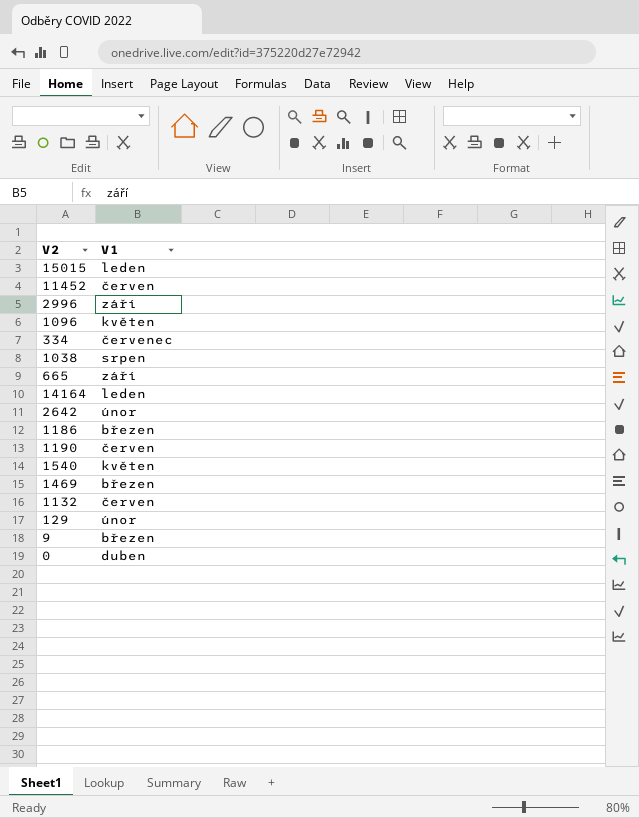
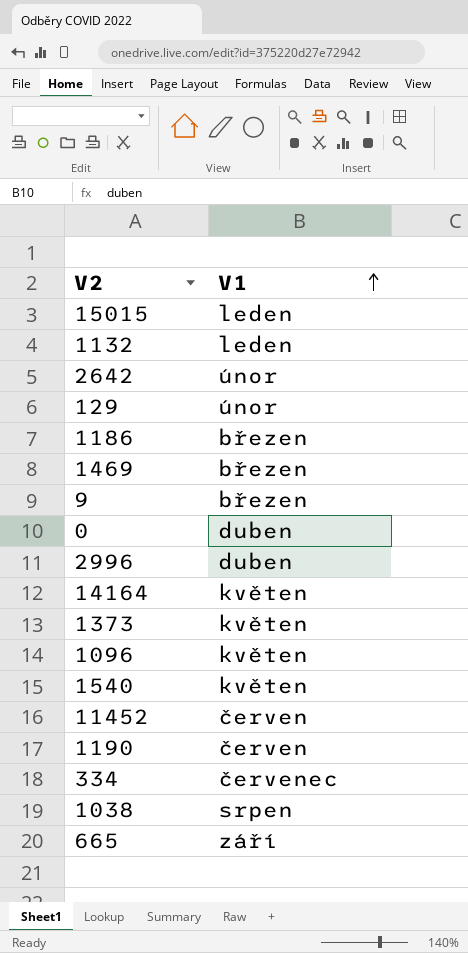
row order: none -> V1 ascending
1132 | V1: červen -> leden
2996 | V1: září -> duben
14164 | V1: leden -> květen
row 1373: none -> květen

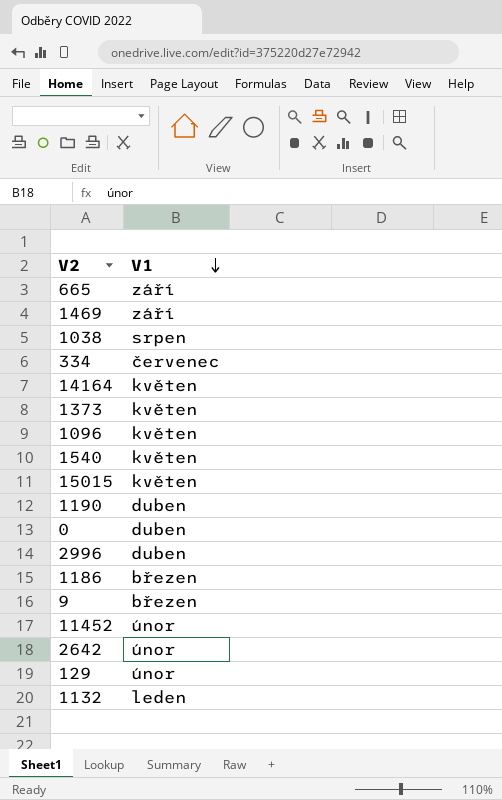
row order: V1 ascending -> V1 descending
1469 | V1: březen -> září
15015 | V1: leden -> květen
1190 | V1: červen -> duben
11452 | V1: červen -> únor

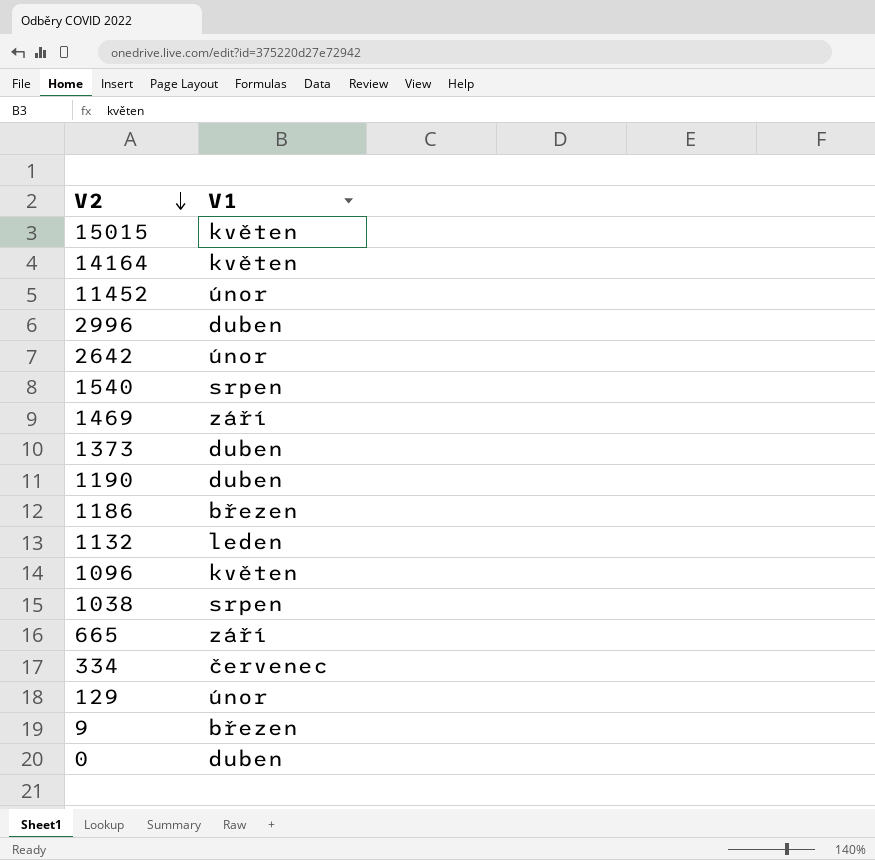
row order: V1 descending -> V2 descending
1540 | V1: květen -> srpen
1373 | V1: květen -> duben

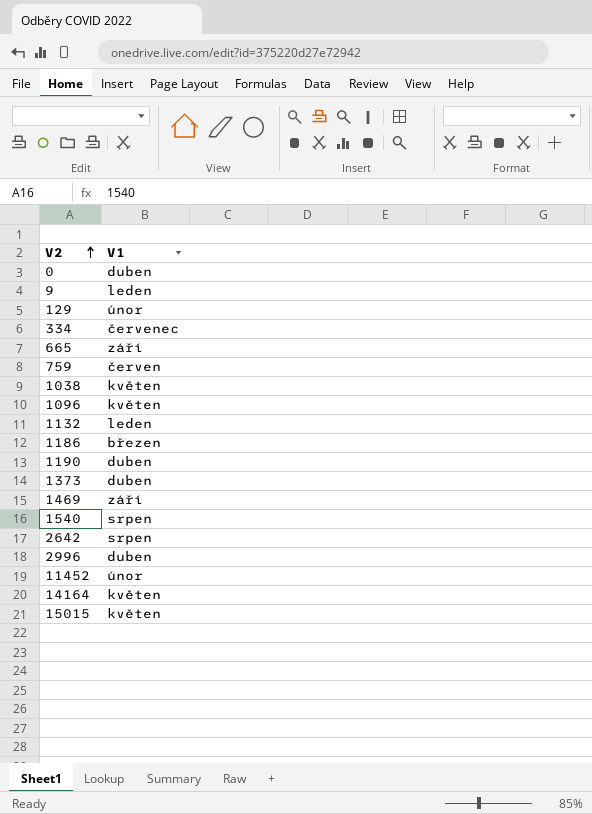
row order: V2 descending -> V2 ascending
9 | V1: březen -> leden
row 759: none -> červen
1038 | V1: srpen -> květen
2642 | V1: únor -> srpen

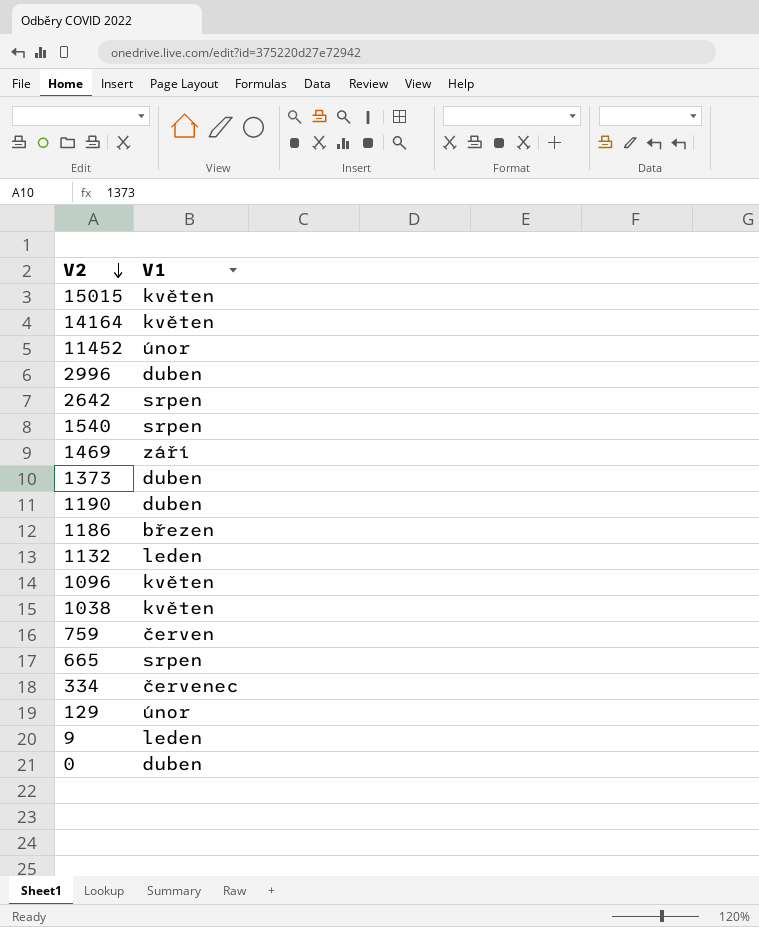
row order: V2 ascending -> V2 descending
665 | V1: září -> srpen

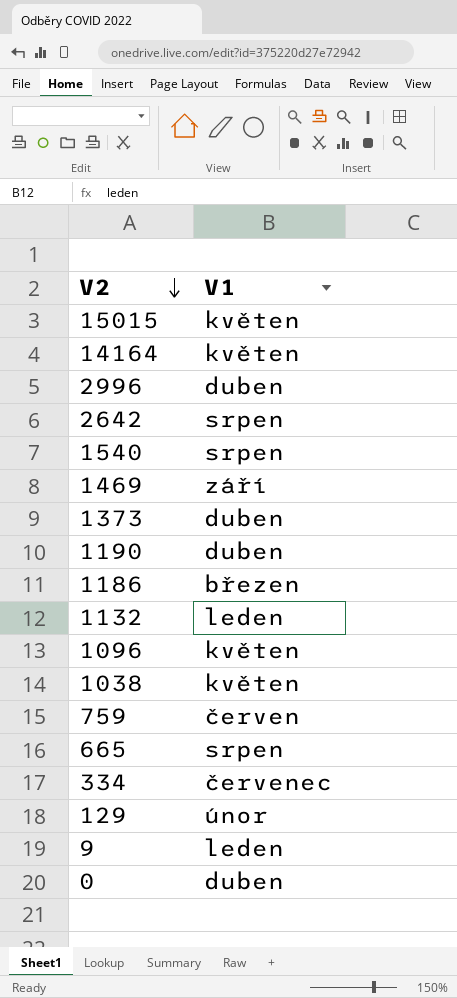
row 11452: únor -> none

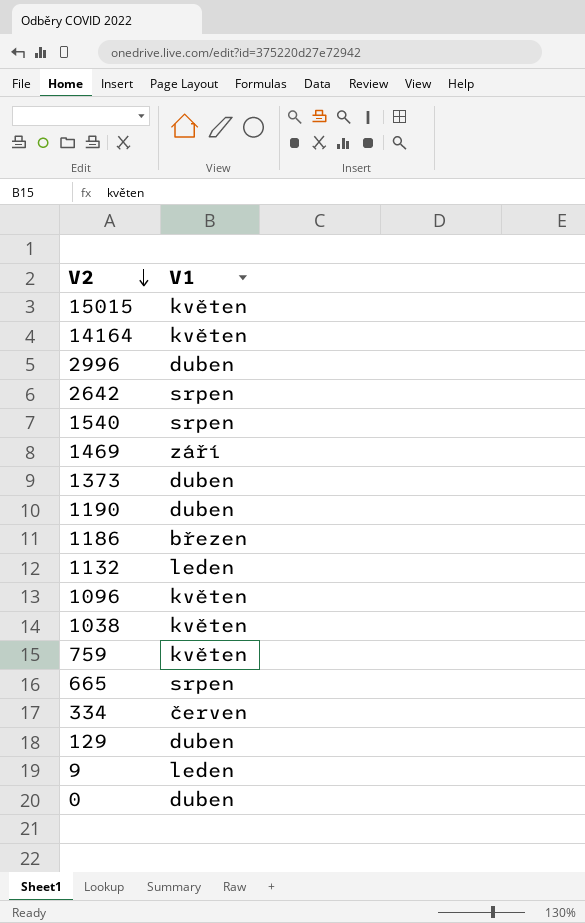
759 | V1: červen -> květen
334 | V1: červenec -> červen
129 | V1: únor -> duben

